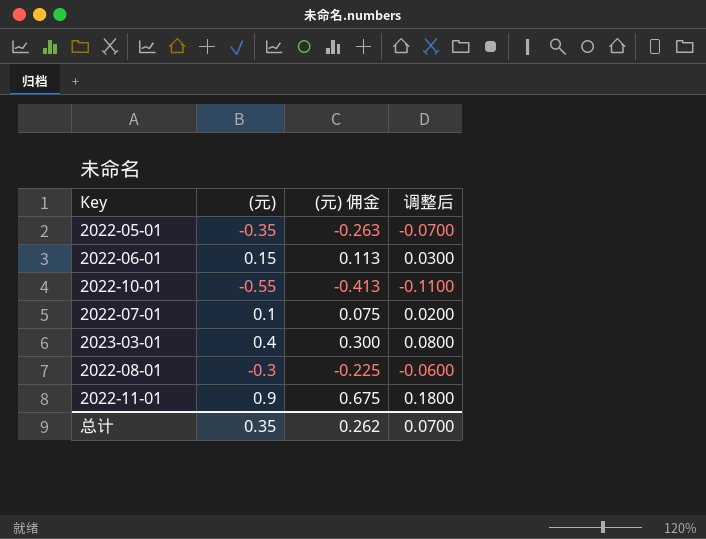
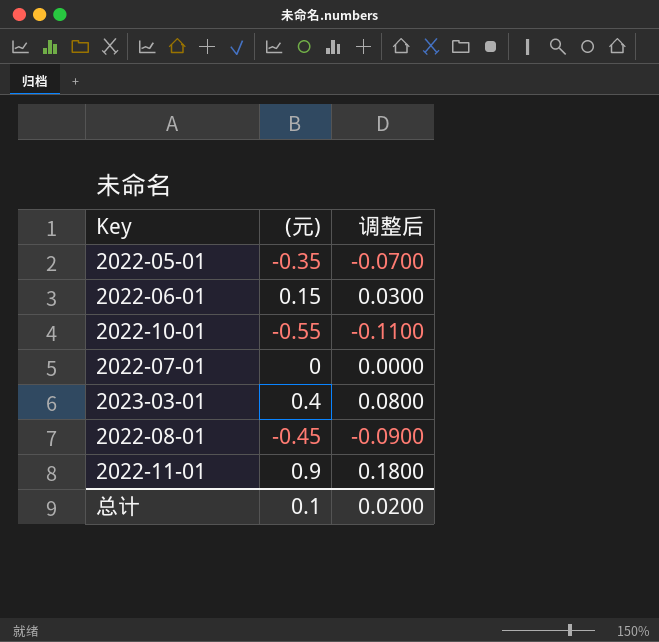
column (元) 佣金 | formula: [(元)] * 0.75 -> none
2022-07-01 | (元): 0.1 -> 0
2022-07-01 | 调整后: 0.0200 -> 0.0000
2022-08-01 | (元): -0.3 -> -0.45
2022-08-01 | 调整后: -0.0600 -> -0.0900
总计 | (元): 0.35 -> 0.1
总计 | 调整后: 0.0700 -> 0.0200

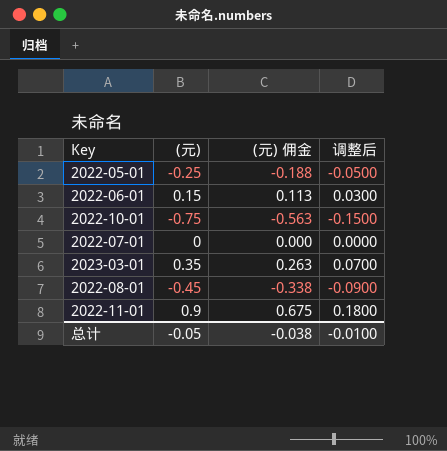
column (元) 佣金 | formula: none -> [(元)] * 0.75
2022-05-01 | (元): -0.35 -> -0.25
2022-05-01 | 调整后: -0.0700 -> -0.0500
2022-10-01 | (元): -0.55 -> -0.75
2022-10-01 | 调整后: -0.1100 -> -0.1500
2023-03-01 | (元): 0.4 -> 0.35
2023-03-01 | 调整后: 0.0800 -> 0.0700
总计 | (元): 0.1 -> -0.05
总计 | 调整后: 0.0200 -> -0.0100

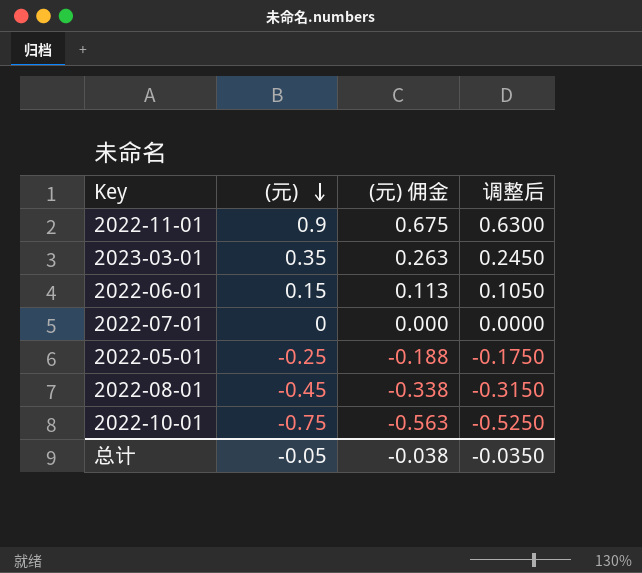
row order: none -> (元) descending
column 调整后 | formula: [(元)] * 0.2 -> [(元)] * 0.7
总计 | 调整后: -0.0100 -> -0.0350

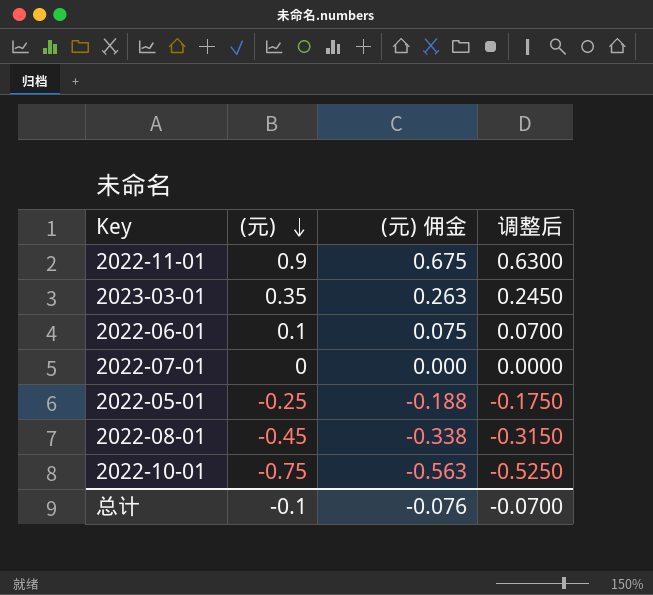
2022-06-01 | (元): 0.15 -> 0.1
2022-06-01 | (元) 佣金: 0.113 -> 0.075
2022-06-01 | 调整后: 0.1050 -> 0.0700
总计 | (元): -0.05 -> -0.1
总计 | (元) 佣金: -0.038 -> -0.076
总计 | 调整后: -0.0350 -> -0.0700

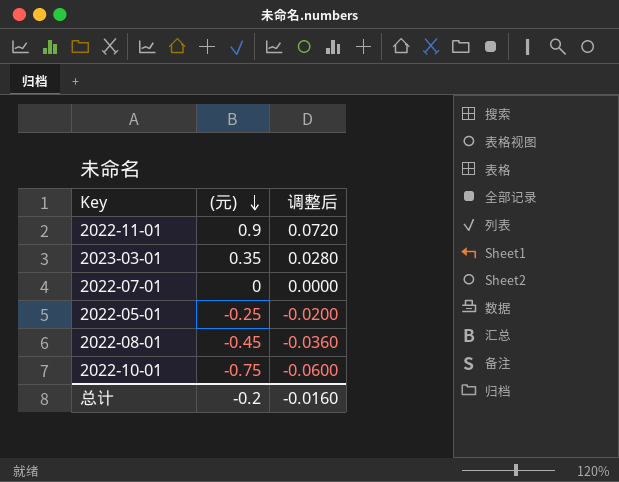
column (元) 佣金 | formula: [(元)] * 0.75 -> none
column 调整后 | formula: [(元)] * 0.7 -> [(元)] * 0.08
row 2022-06-01: 0.1 | 0.075 | 0.0700 -> none
总计 | (元): -0.1 -> -0.2
总计 | 调整后: -0.0700 -> -0.0160

